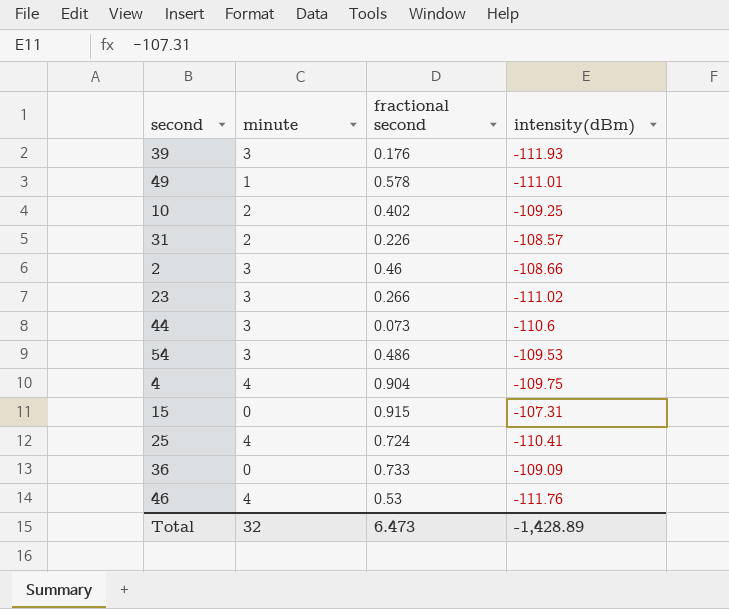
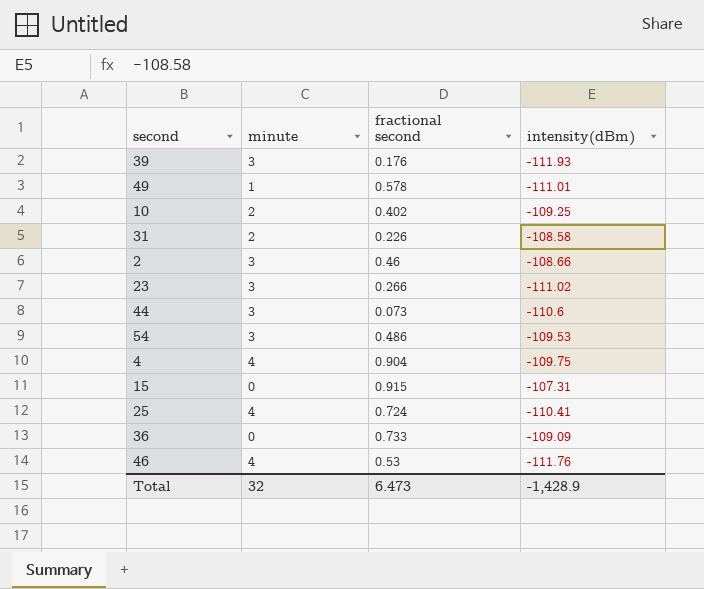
31 | intensity(dBm): -108.57 -> -108.58
Total | intensity(dBm): -1,428.89 -> -1,428.9

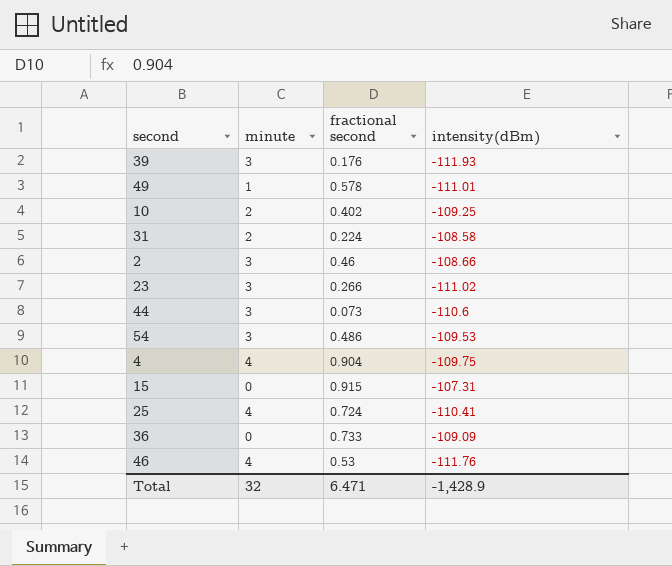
31 | fractional second: 0.226 -> 0.224
Total | fractional second: 6.473 -> 6.471

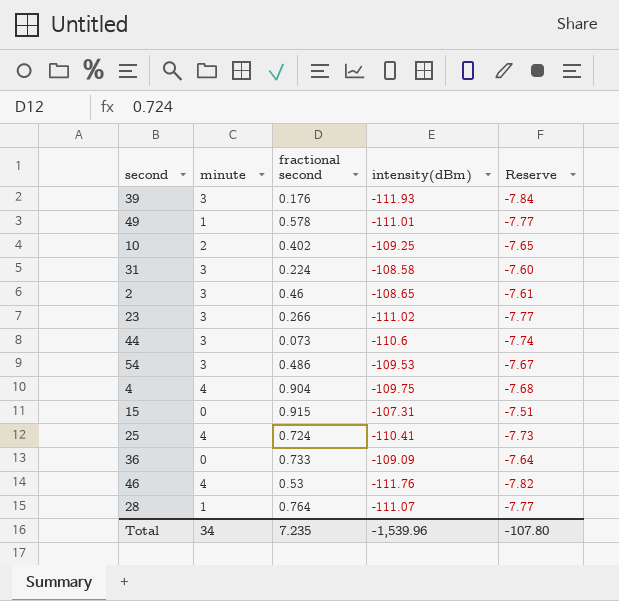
column Reserve | formula: none -> [intensity(dBm)] * 0.07
31 | minute: 2 -> 3
2 | intensity(dBm): -108.66 -> -108.65
row 28: none -> 1 | 0.764 | -111.07 | -7.77
Total | minute: 32 -> 34
Total | fractional second: 6.471 -> 7.235
Total | intensity(dBm): -1,428.9 -> -1,539.96

